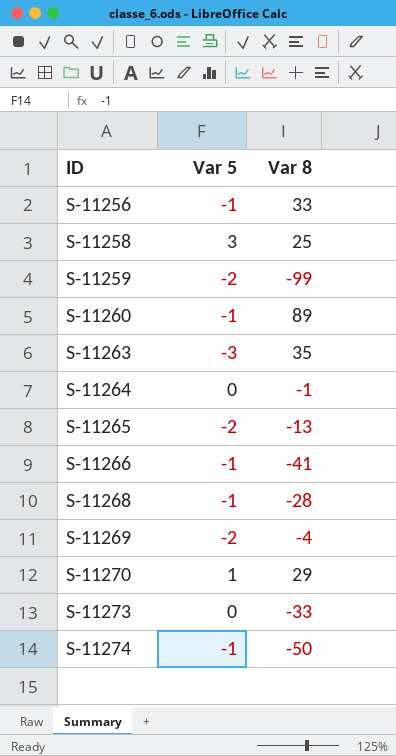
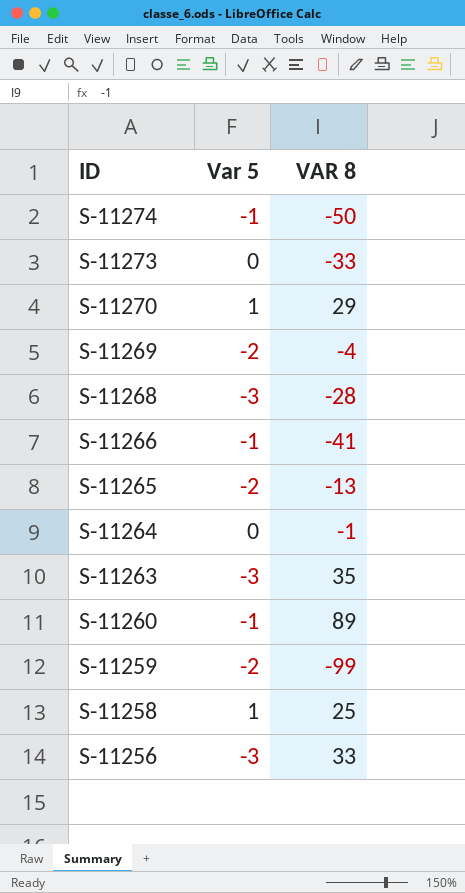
row order: ID ascending -> ID descending
column name: Var 8 -> VAR 8
S-11268 | Var 5: -1 -> -3
S-11258 | Var 5: 3 -> 1
S-11256 | Var 5: -1 -> -3

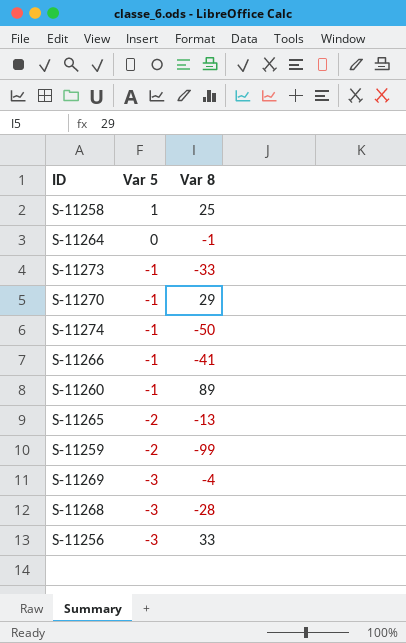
row order: ID descending -> Var 5 descending
column name: VAR 8 -> Var 8
row S-11263: -3 | 35 -> none
S-11273 | Var 5: 0 -> -1
S-11270 | Var 5: 1 -> -1
S-11269 | Var 5: -2 -> -3

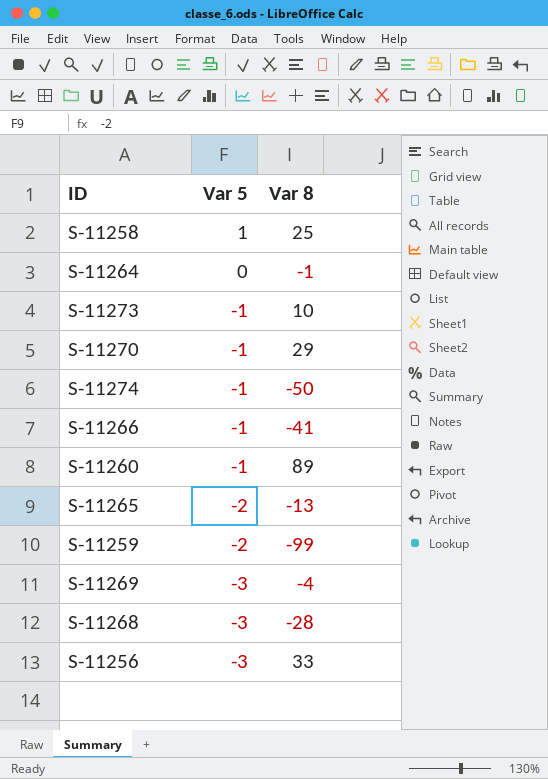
S-11273 | Var 8: -33 -> 10

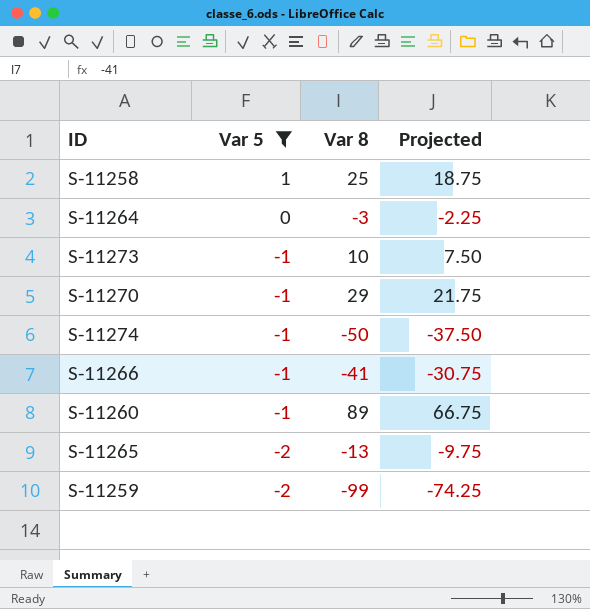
filter: none -> Var 5 != -3
column Projected | formula: none -> [Var 8] * 0.75
S-11264 | Var 8: -1 -> -3

